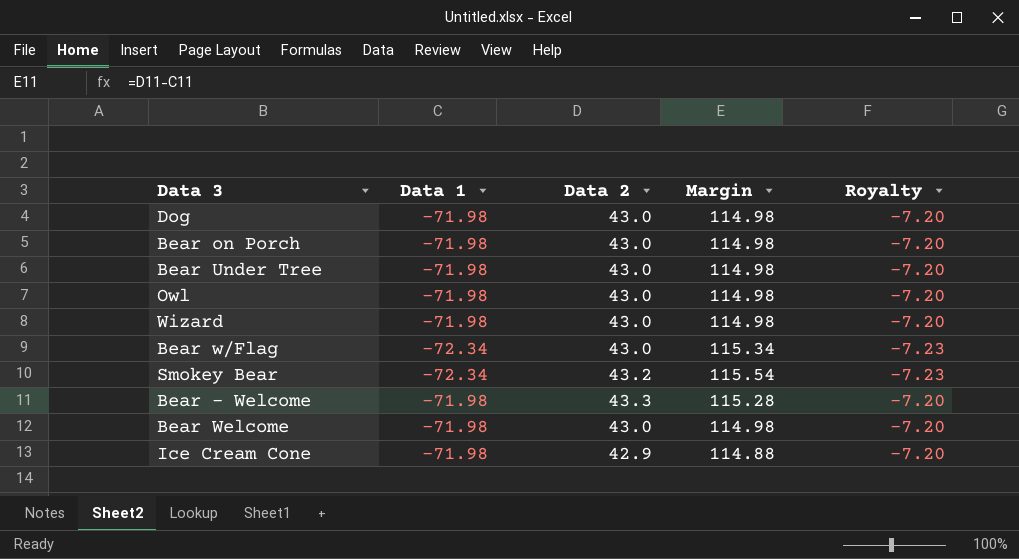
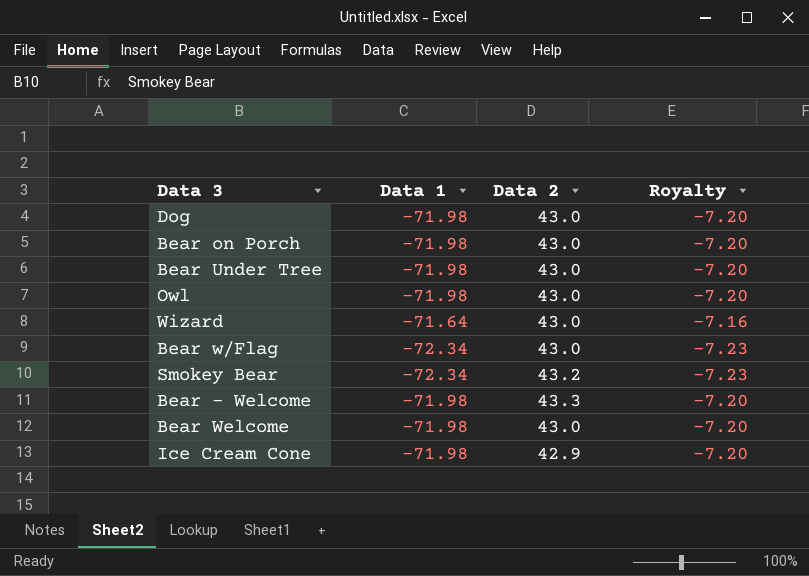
column Margin | formula: [Data 2] - [Data 1] -> none
Wizard | Data 1: -71.98 -> -71.64
Wizard | Royalty: -7.20 -> -7.16

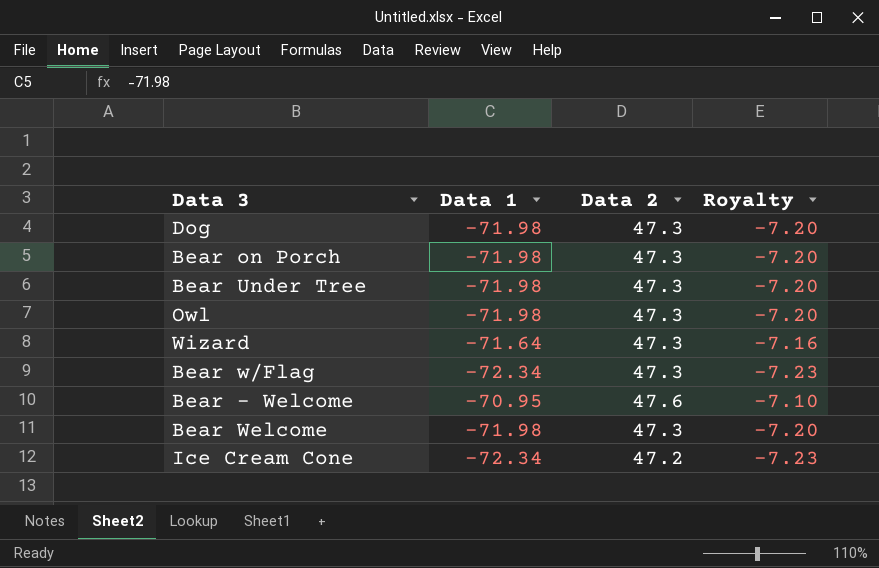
row Smokey Bear: -72.34 | 43.2 | -7.23 -> none
Dog | Data 2: 43.0 -> 47.3
Bear on Porch | Data 2: 43.0 -> 47.3
Bear Under Tree | Data 2: 43.0 -> 47.3
Owl | Data 2: 43.0 -> 47.3
Wizard | Data 2: 43.0 -> 47.3
Bear w/Flag | Data 2: 43.0 -> 47.3
Bear - Welcome | Data 1: -71.98 -> -70.95
Bear - Welcome | Data 2: 43.3 -> 47.6
Bear - Welcome | Royalty: -7.20 -> -7.10
Bear Welcome | Data 2: 43.0 -> 47.3
Ice Cream Cone | Data 1: -71.98 -> -72.34
Ice Cream Cone | Data 2: 42.9 -> 47.2
Ice Cream Cone | Royalty: -7.20 -> -7.23

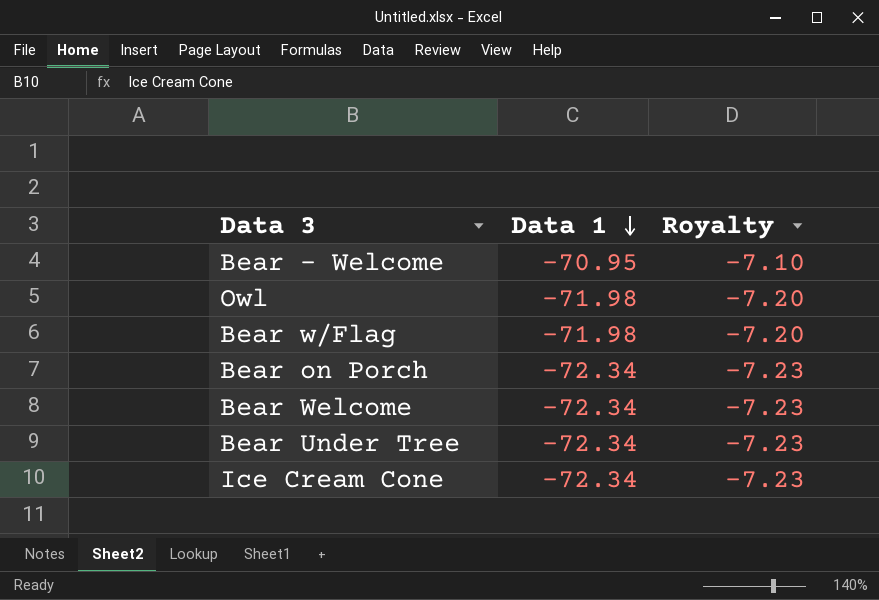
row order: none -> Data 1 descending
column Data 2 | position: 3 -> none
row Dog: -71.98 | 47.3 | -7.20 -> none
row Wizard: -71.64 | 47.3 | -7.16 -> none
Bear w/Flag | Data 1: -72.34 -> -71.98
Bear w/Flag | Royalty: -7.23 -> -7.20
Bear on Porch | Data 1: -71.98 -> -72.34
Bear on Porch | Royalty: -7.20 -> -7.23
Bear Welcome | Data 1: -71.98 -> -72.34
Bear Welcome | Royalty: -7.20 -> -7.23
Bear Under Tree | Data 1: -71.98 -> -72.34
Bear Under Tree | Royalty: -7.20 -> -7.23

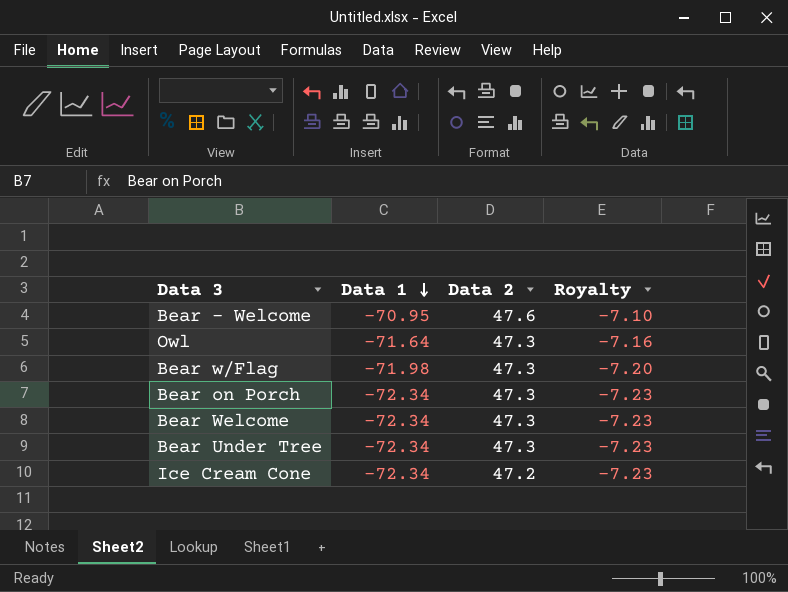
column Data 2 | position: none -> 3
Owl | Data 1: -71.98 -> -71.64
Owl | Royalty: -7.20 -> -7.16

